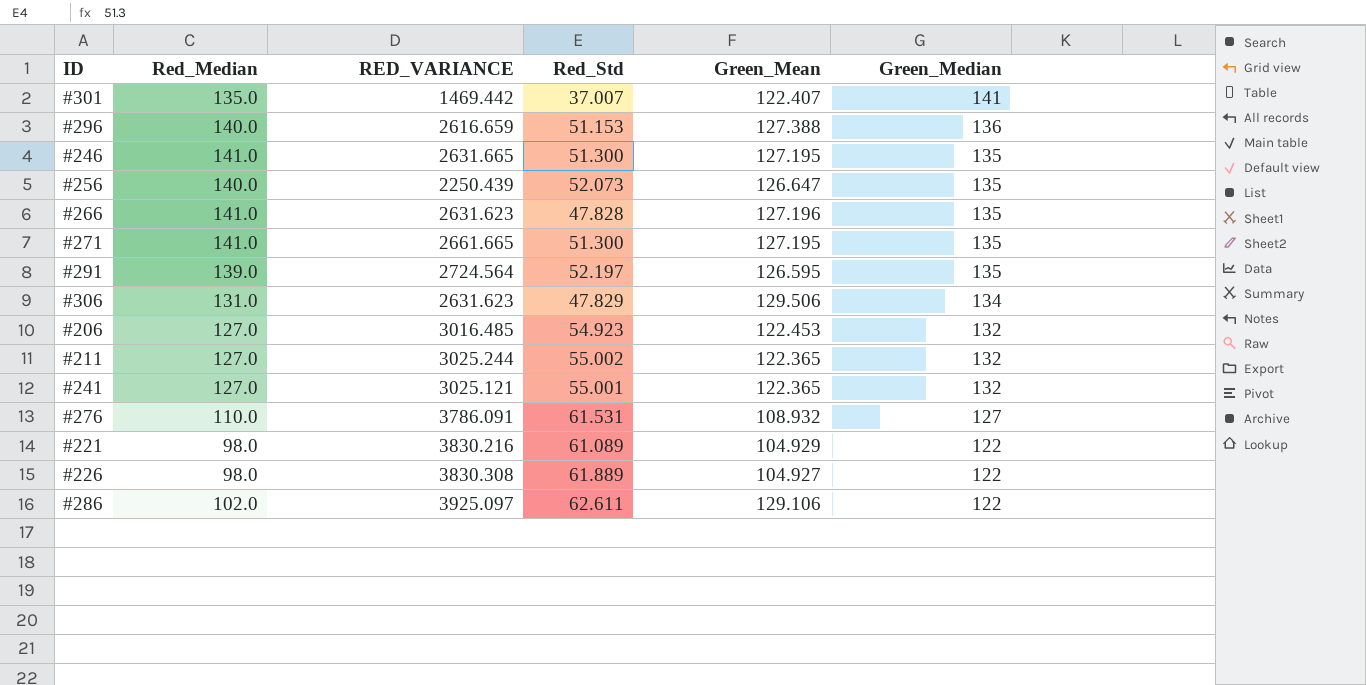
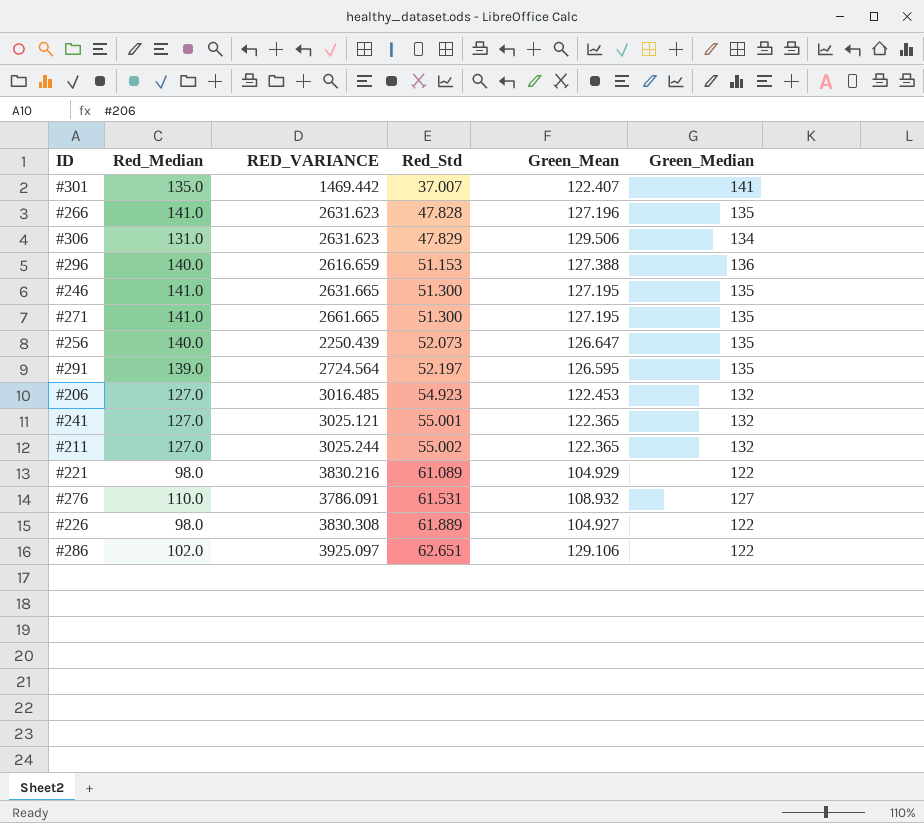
row order: Green_Median descending -> Red_Std ascending
#286 | Red_Std: 62.611 -> 62.651

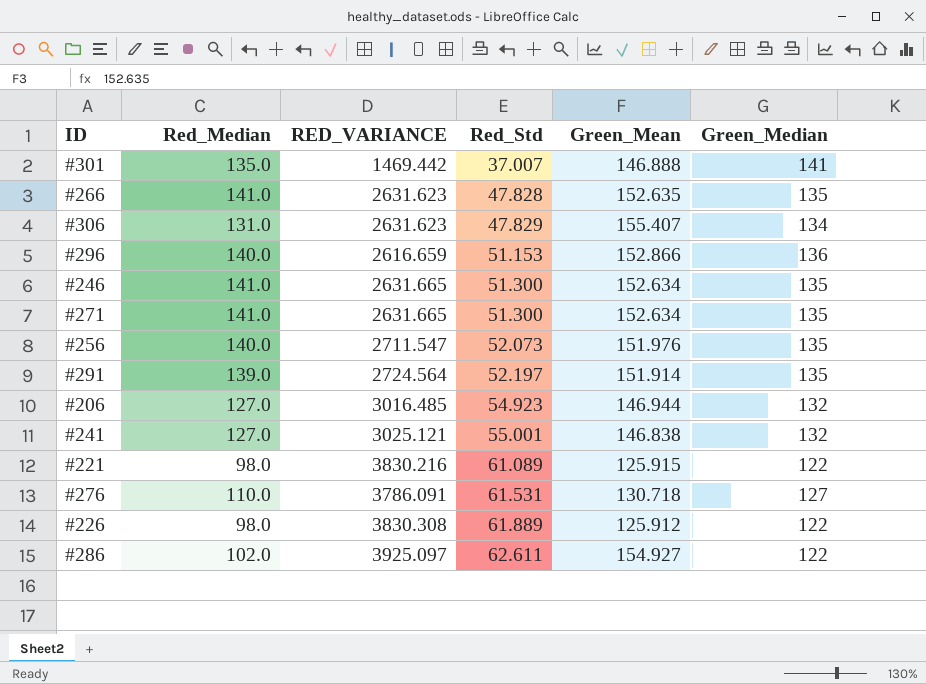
row #211: 127.0 | 3025.244 | 55.002 | 122.365 | 132 -> none
#301 | Green_Mean: 122.407 -> 146.888
#266 | Green_Mean: 127.196 -> 152.635
#306 | Green_Mean: 129.506 -> 155.407
#296 | Green_Mean: 127.388 -> 152.866
#246 | Green_Mean: 127.195 -> 152.634
#271 | RED_VARIANCE: 2661.665 -> 2631.665
#271 | Green_Mean: 127.195 -> 152.634
#256 | RED_VARIANCE: 2250.439 -> 2711.547
#256 | Green_Mean: 126.647 -> 151.976
#291 | Green_Mean: 126.595 -> 151.914
#206 | Green_Mean: 122.453 -> 146.944
#241 | Green_Mean: 122.365 -> 146.838
#221 | Green_Mean: 104.929 -> 125.915
#276 | Green_Mean: 108.932 -> 130.718
#226 | Green_Mean: 104.927 -> 125.912
#286 | Red_Std: 62.651 -> 62.611
#286 | Green_Mean: 129.106 -> 154.927

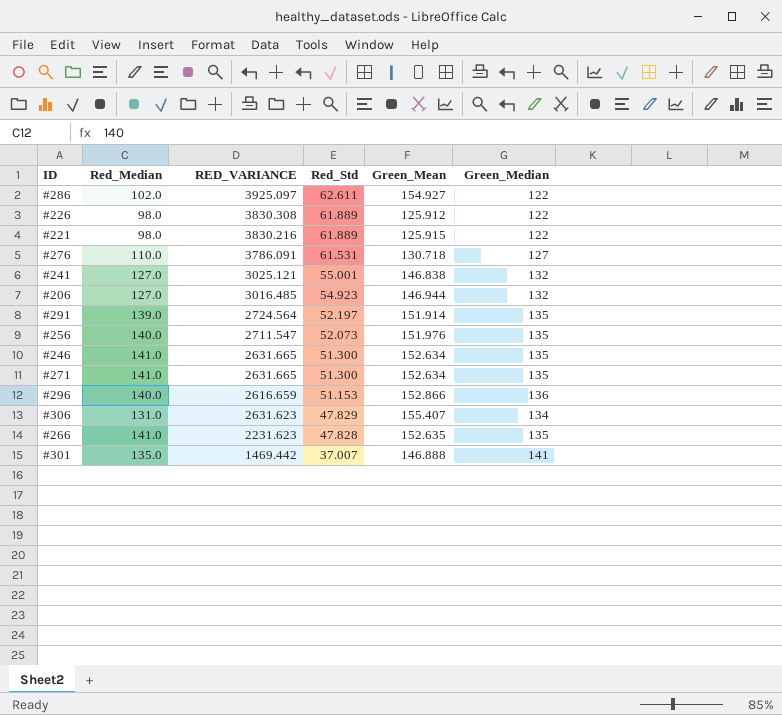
row order: Red_Std ascending -> Red_Std descending
#221 | Red_Std: 61.089 -> 61.889
#266 | RED_VARIANCE: 2631.623 -> 2231.623

